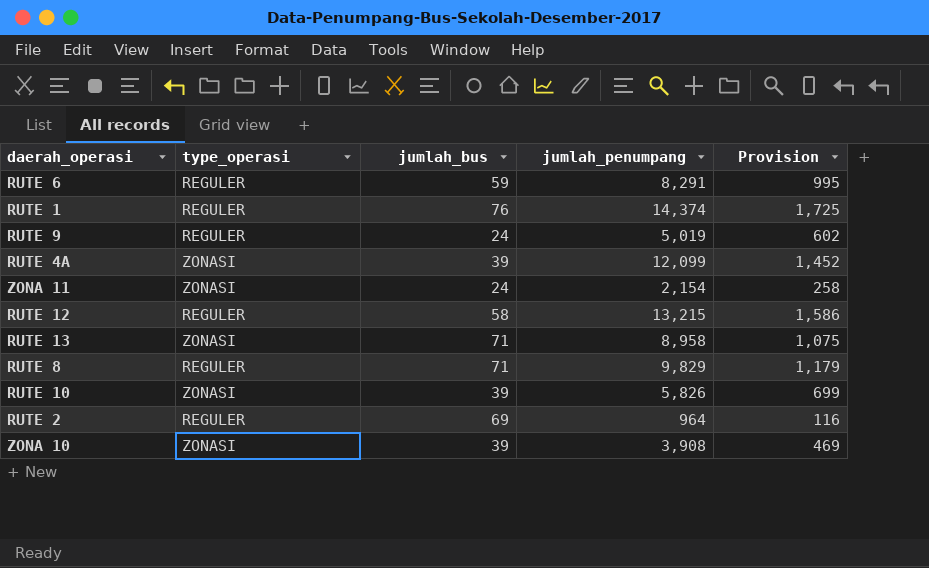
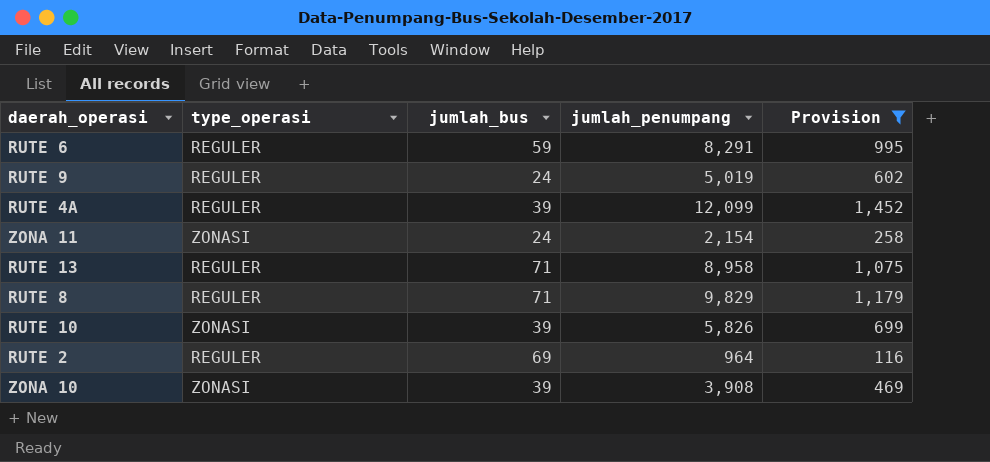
filter: none -> Provision <= 1,452
RUTE 4A | type_operasi: ZONASI -> REGULER
RUTE 13 | type_operasi: ZONASI -> REGULER

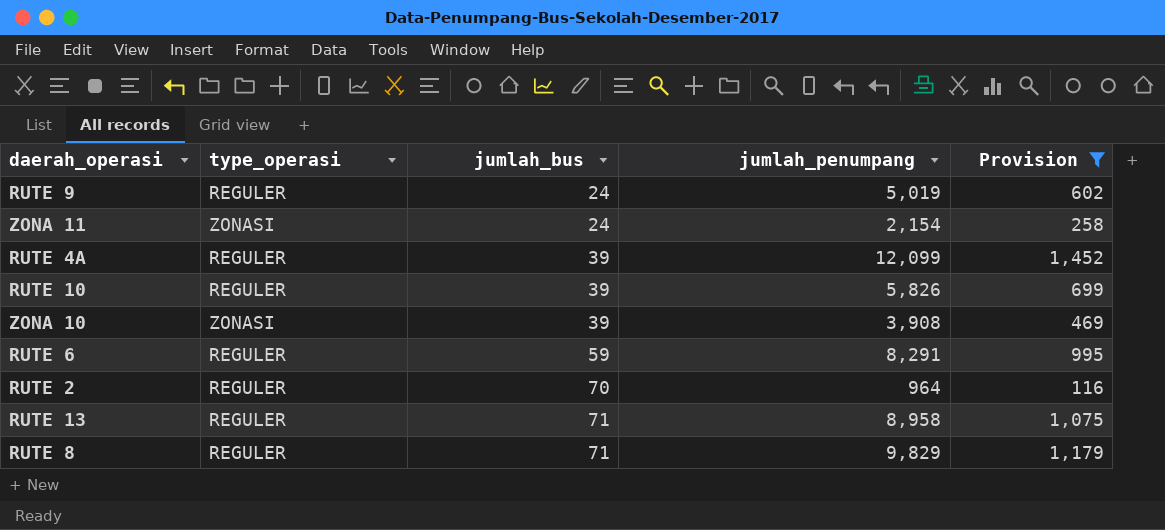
row order: none -> jumlah_bus ascending
RUTE 10 | type_operasi: ZONASI -> REGULER
RUTE 2 | jumlah_bus: 69 -> 70

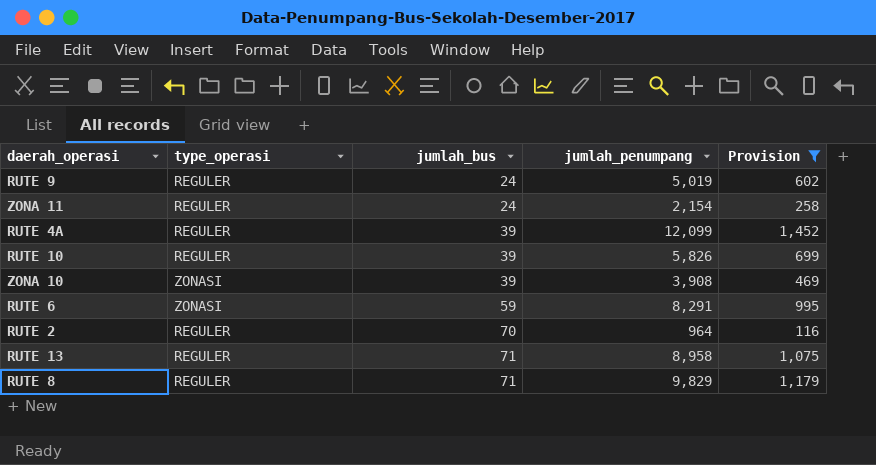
ZONA 11 | type_operasi: ZONASI -> REGULER
RUTE 6 | type_operasi: REGULER -> ZONASI

